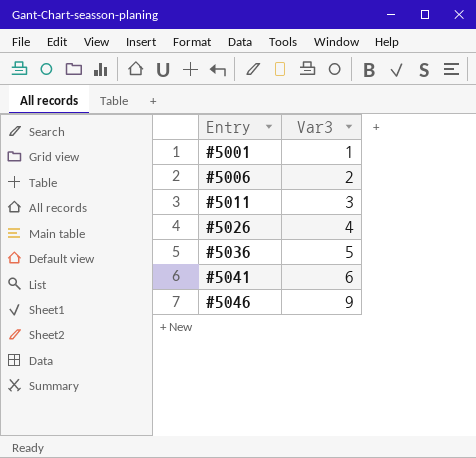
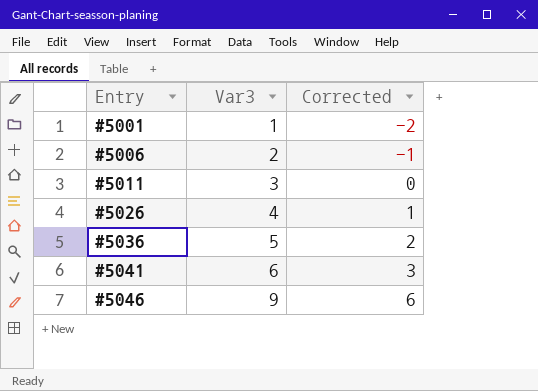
column Corrected | formula: none -> [Var3] - 3

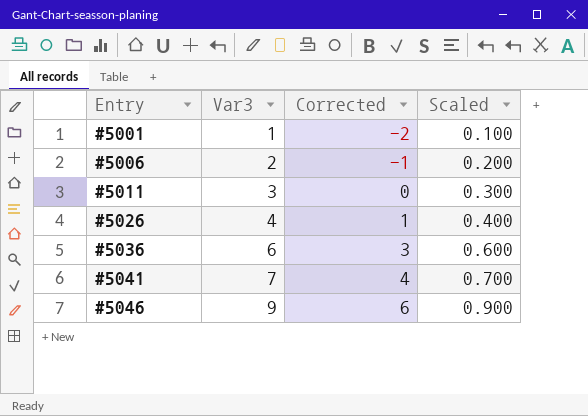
column Scaled | formula: none -> [Var3] * 0.1
#5036 | Var3: 5 -> 6
#5036 | Corrected: 2 -> 3
#5041 | Var3: 6 -> 7
#5041 | Corrected: 3 -> 4

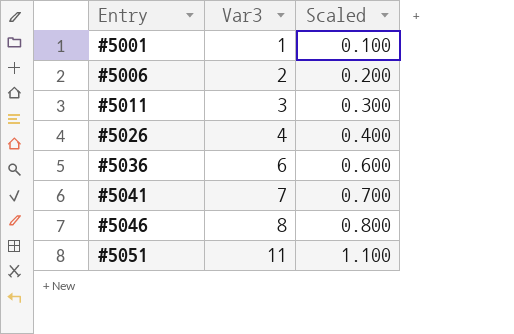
column Corrected | formula: [Var3] - 3 -> none
#5046 | Var3: 9 -> 8
#5046 | Scaled: 0.900 -> 0.800
row #5051: none -> 11 | 1.100

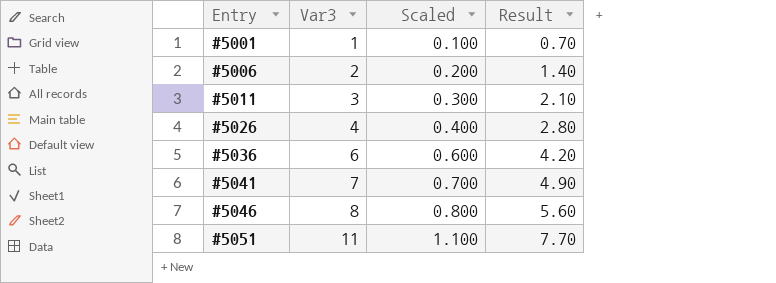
column Result | formula: none -> [Var3] * 0.7

